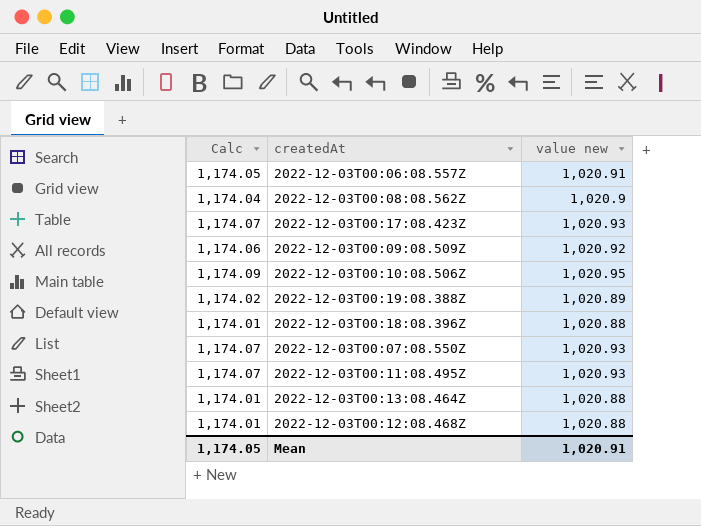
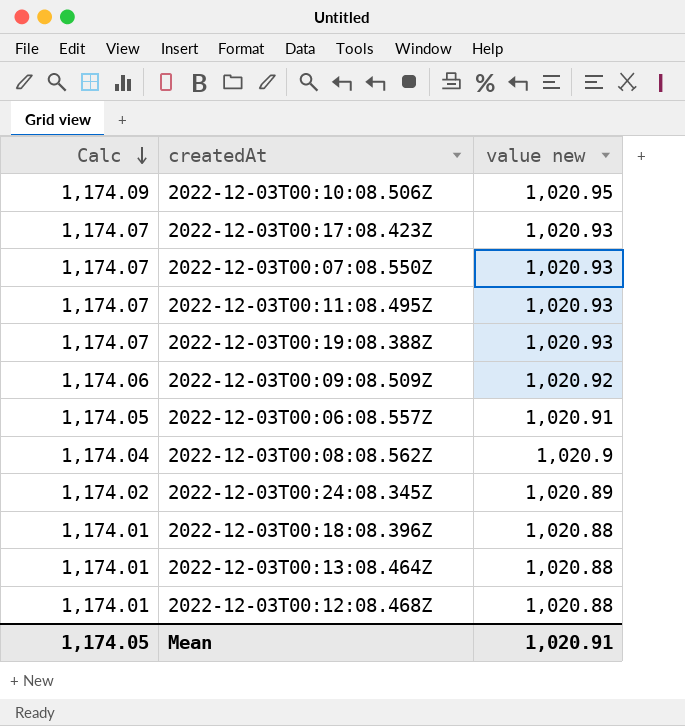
row order: none -> Calc descending
2022-12-03T00:19:08.388Z | Calc: 1,174.02 -> 1,174.07
2022-12-03T00:19:08.388Z | value new: 1,020.89 -> 1,020.93
row 2022-12-03T00:24:08.345Z: none -> 1,174.02 | 1,020.89

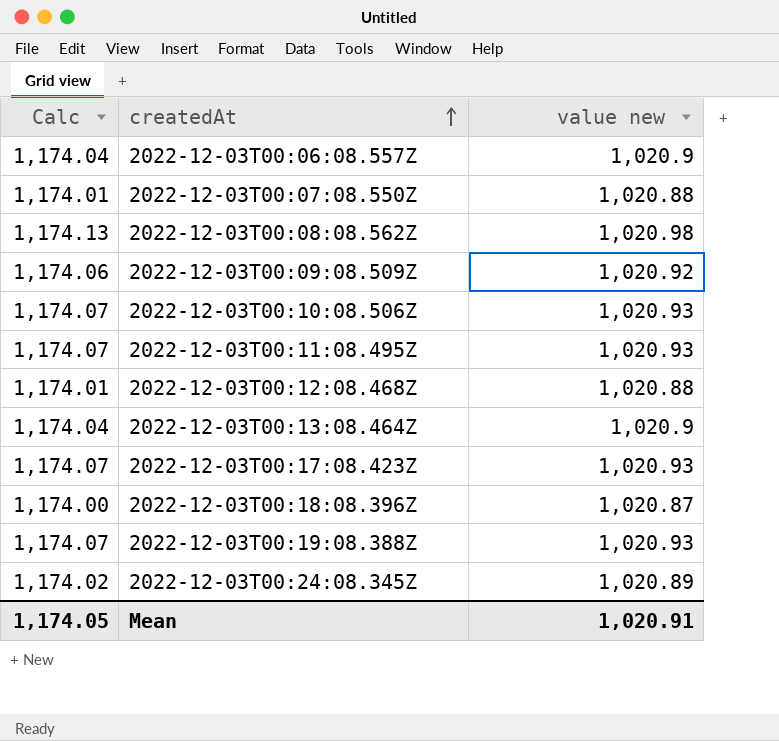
row order: Calc descending -> createdAt ascending
2022-12-03T00:06:08.557Z | Calc: 1,174.05 -> 1,174.04
2022-12-03T00:06:08.557Z | value new: 1,020.91 -> 1,020.9
2022-12-03T00:07:08.550Z | Calc: 1,174.07 -> 1,174.01
2022-12-03T00:07:08.550Z | value new: 1,020.93 -> 1,020.88
2022-12-03T00:08:08.562Z | Calc: 1,174.04 -> 1,174.13
2022-12-03T00:08:08.562Z | value new: 1,020.9 -> 1,020.98
2022-12-03T00:10:08.506Z | Calc: 1,174.09 -> 1,174.07
2022-12-03T00:10:08.506Z | value new: 1,020.95 -> 1,020.93
2022-12-03T00:13:08.464Z | Calc: 1,174.01 -> 1,174.04
2022-12-03T00:13:08.464Z | value new: 1,020.88 -> 1,020.9
2022-12-03T00:18:08.396Z | Calc: 1,174.01 -> 1,174.00
2022-12-03T00:18:08.396Z | value new: 1,020.88 -> 1,020.87

